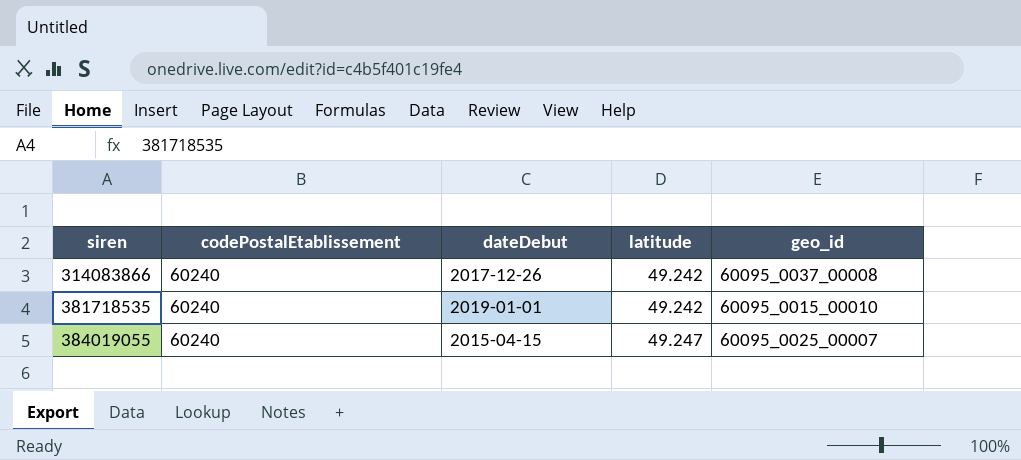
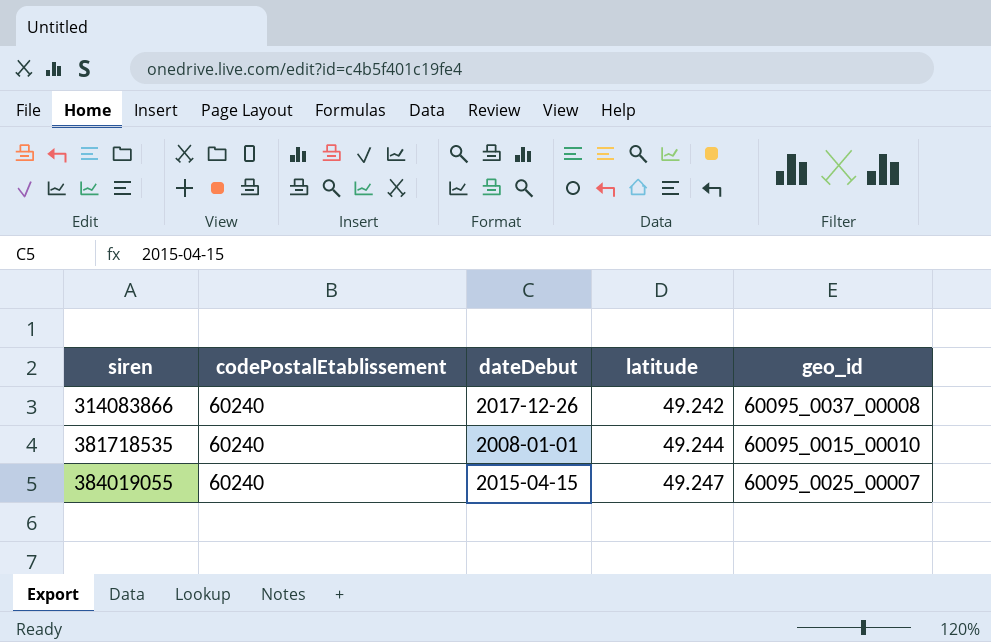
381718535 | dateDebut: 2019-01-01 -> 2008-01-01
381718535 | latitude: 49.242 -> 49.244

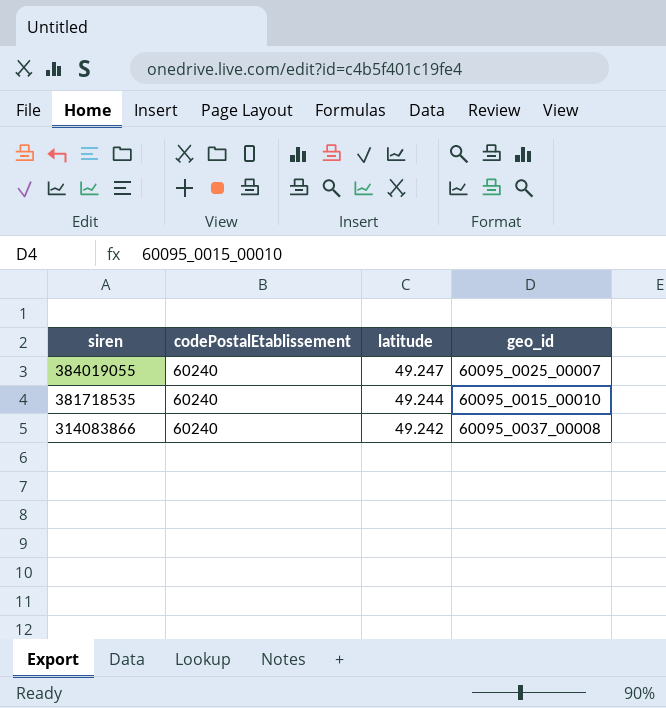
row order: siren ascending -> siren descending
column dateDebut | position: 3 -> none

